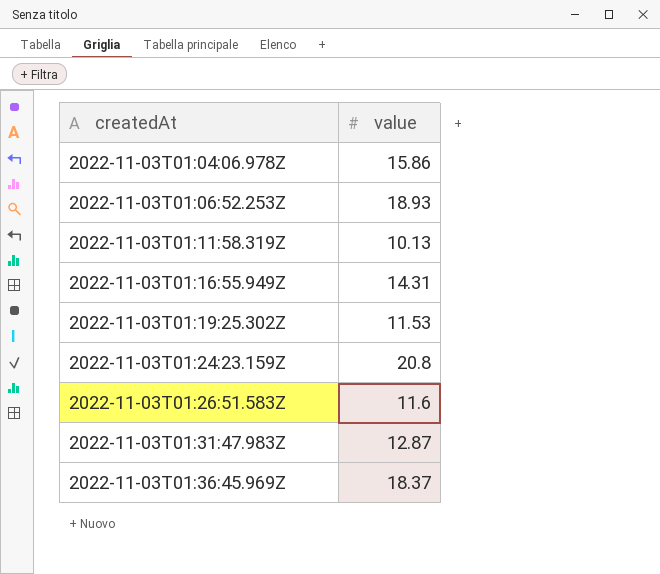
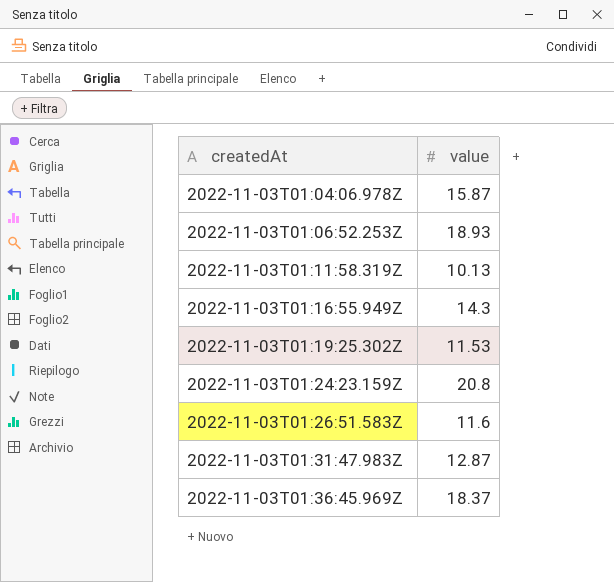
2022-11-03T01:04:06.978Z | value: 15.86 -> 15.87
2022-11-03T01:16:55.949Z | value: 14.31 -> 14.3

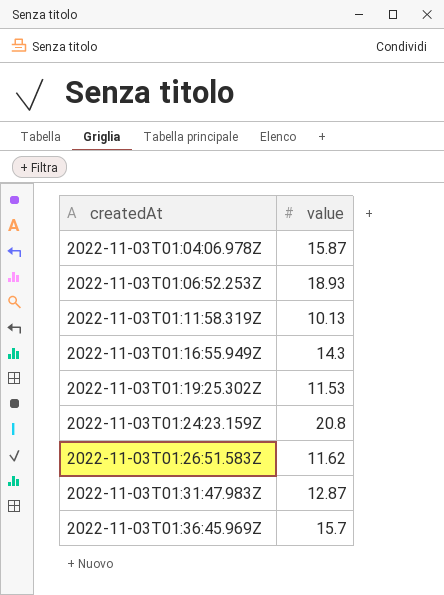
2022-11-03T01:26:51.583Z | value: 11.6 -> 11.62
2022-11-03T01:36:45.969Z | value: 18.37 -> 15.7

